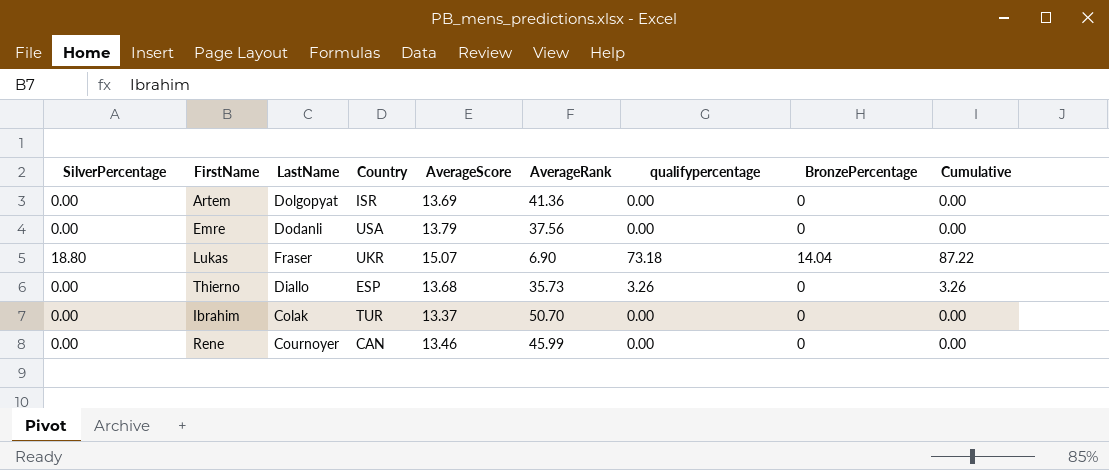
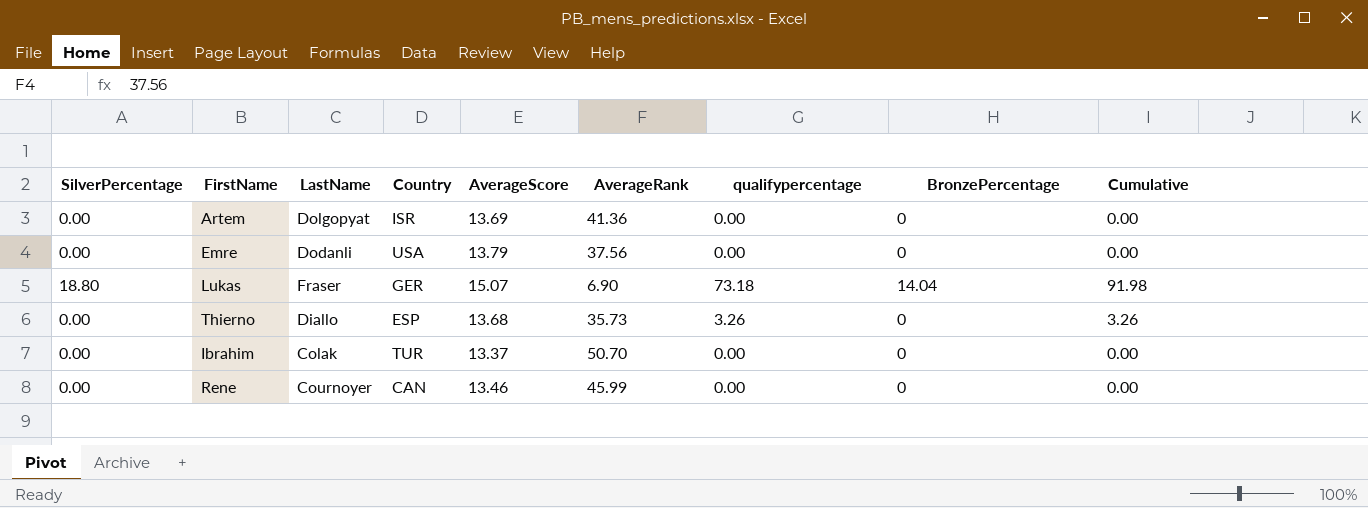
column Cumulative | formula: [qualifypercentage] + [BronzePercentage] -> [SilverPercentage] + [qualifypercentage]
Lukas | Country: UKR -> GER

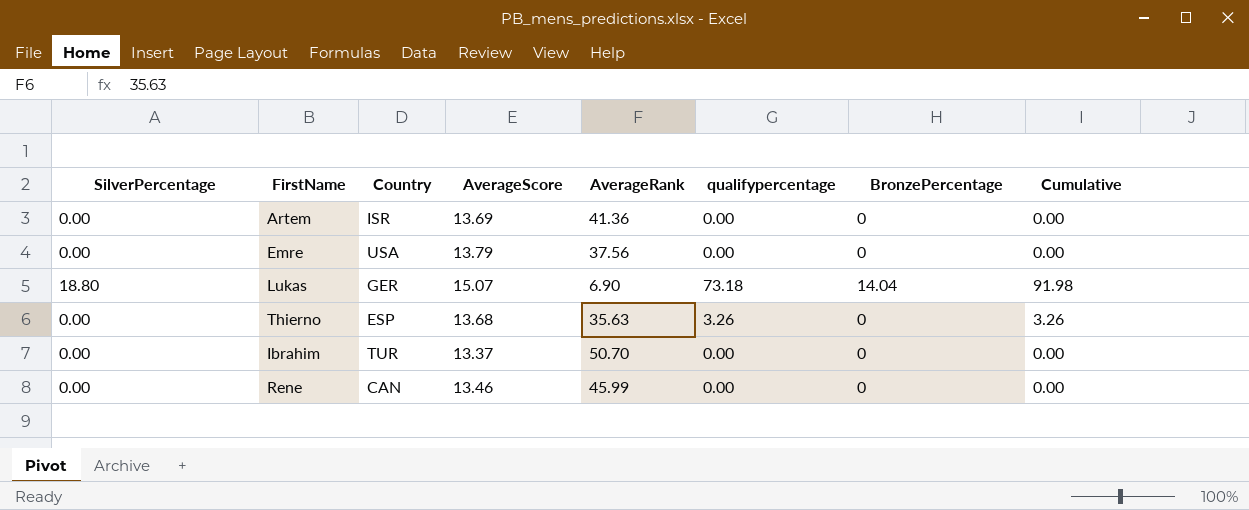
column LastName | position: 3 -> none
Thierno | AverageRank: 35.73 -> 35.63

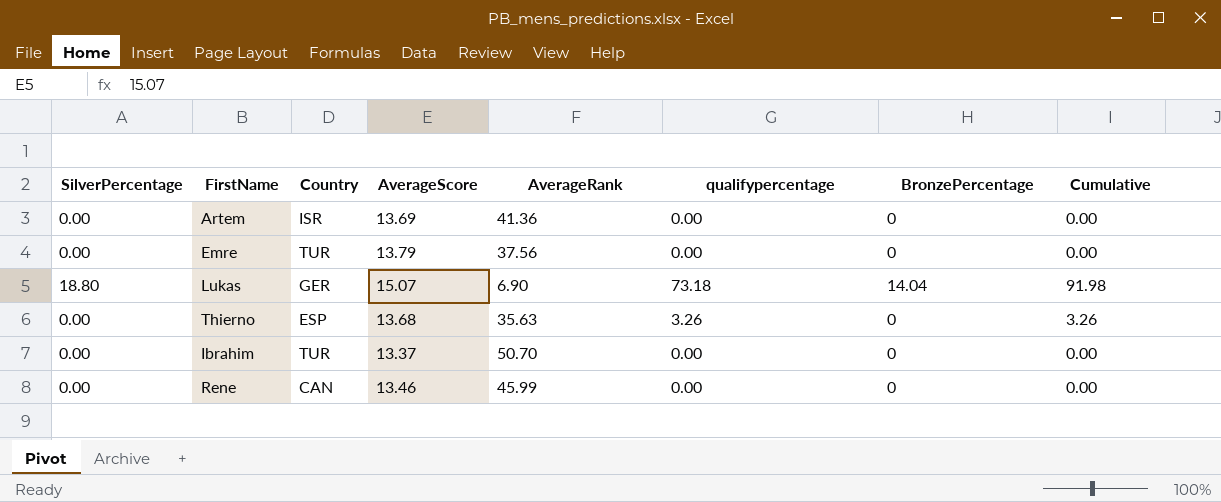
Emre | Country: USA -> TUR

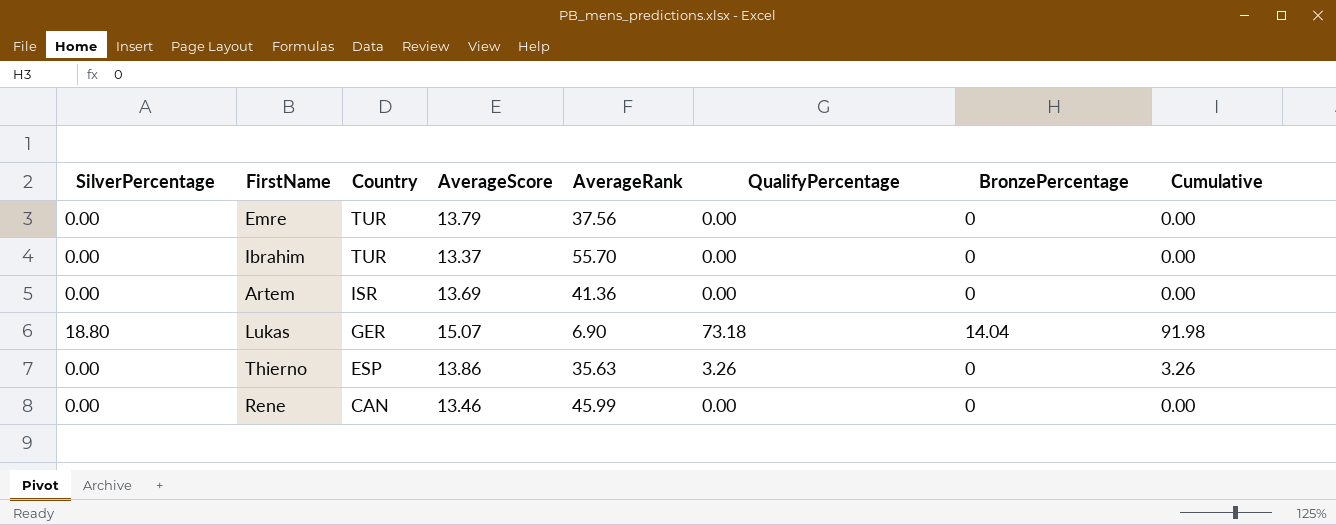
row order: none -> Country descending
column name: qualifypercentage -> QualifyPercentage
Ibrahim | AverageRank: 50.70 -> 55.70
Thierno | AverageScore: 13.68 -> 13.86

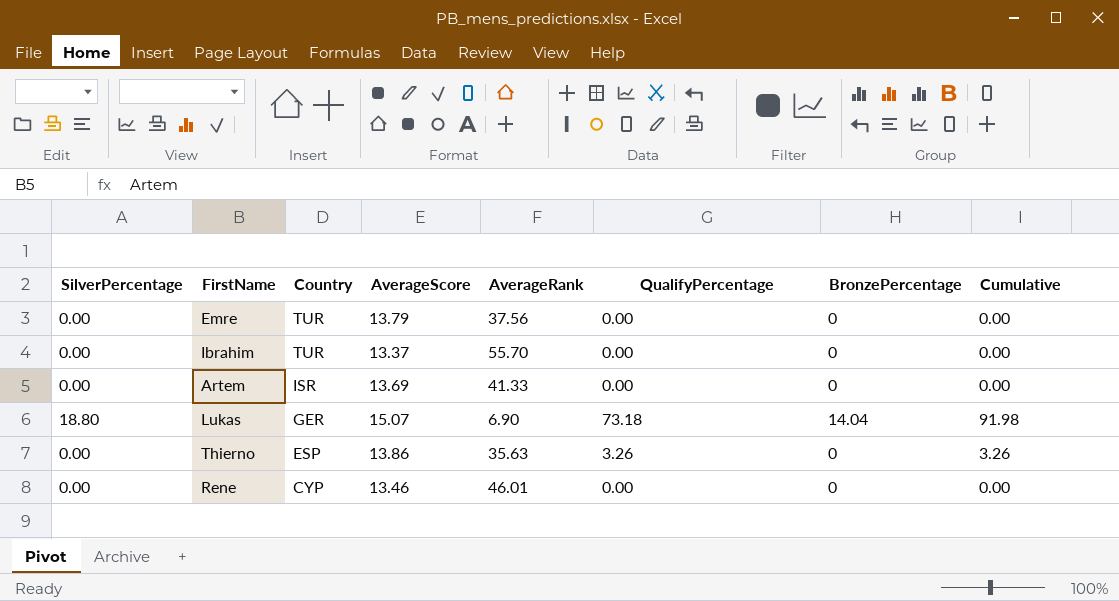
Artem | AverageRank: 41.36 -> 41.33
Rene | Country: CAN -> CYP
Rene | AverageRank: 45.99 -> 46.01

